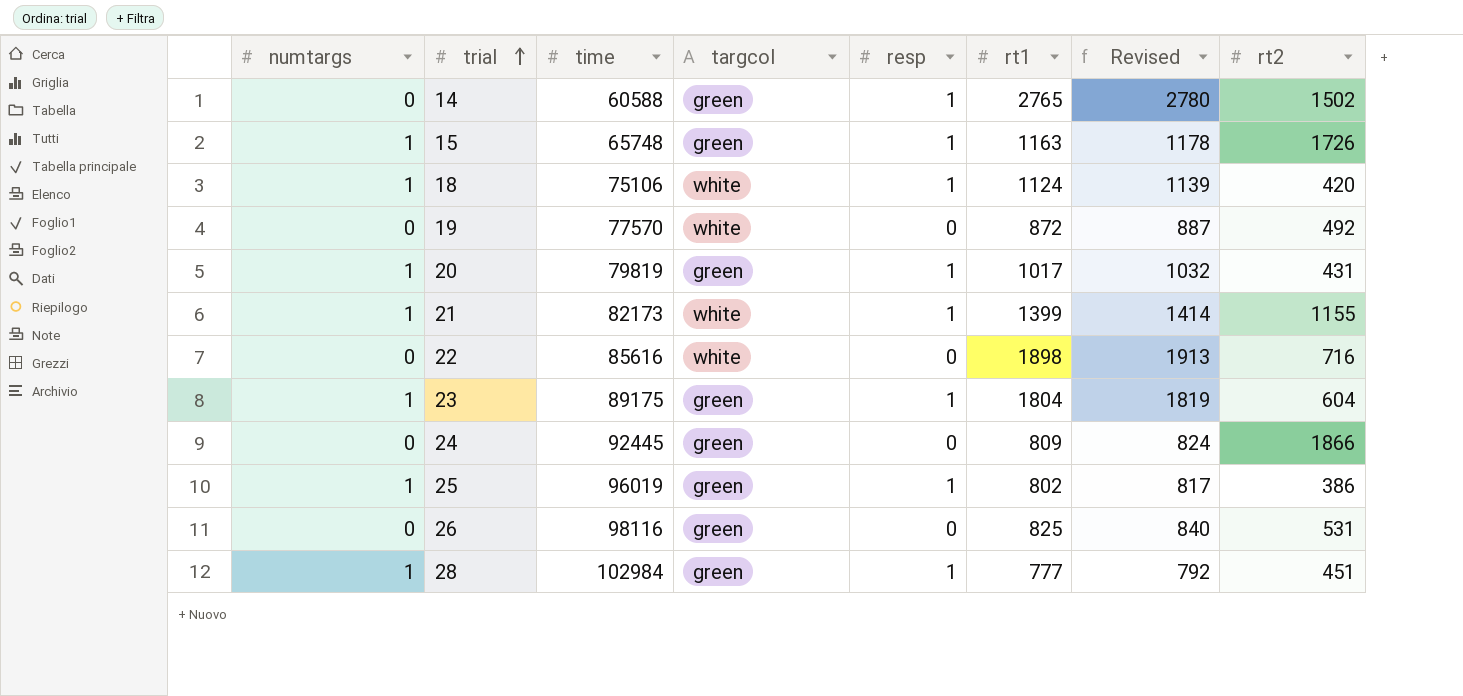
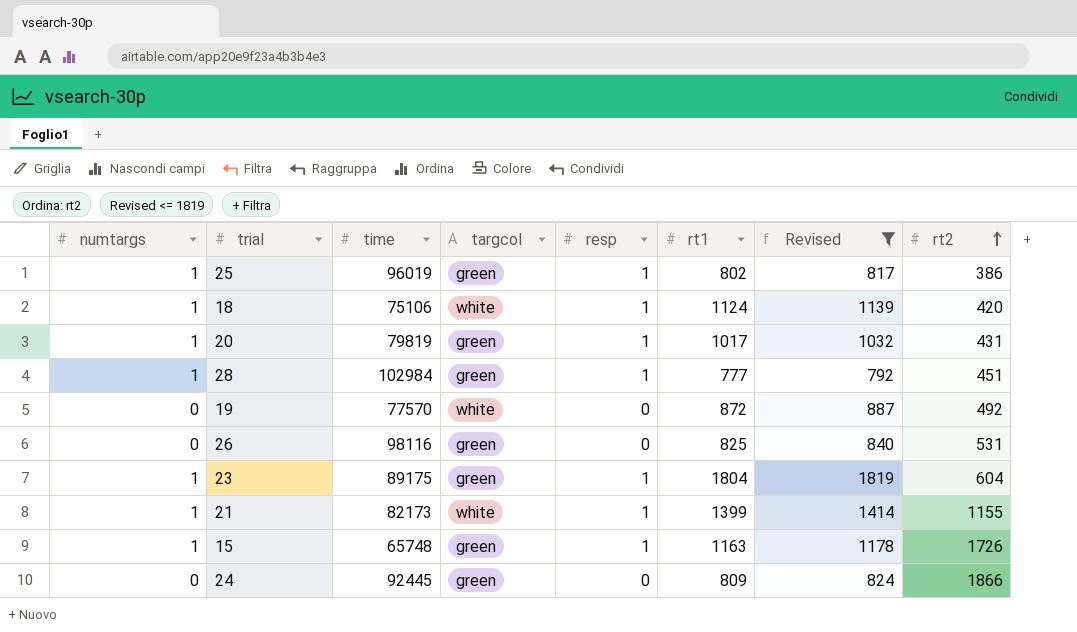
filter: none -> Revised <= 1819
row order: trial ascending -> rt2 ascending

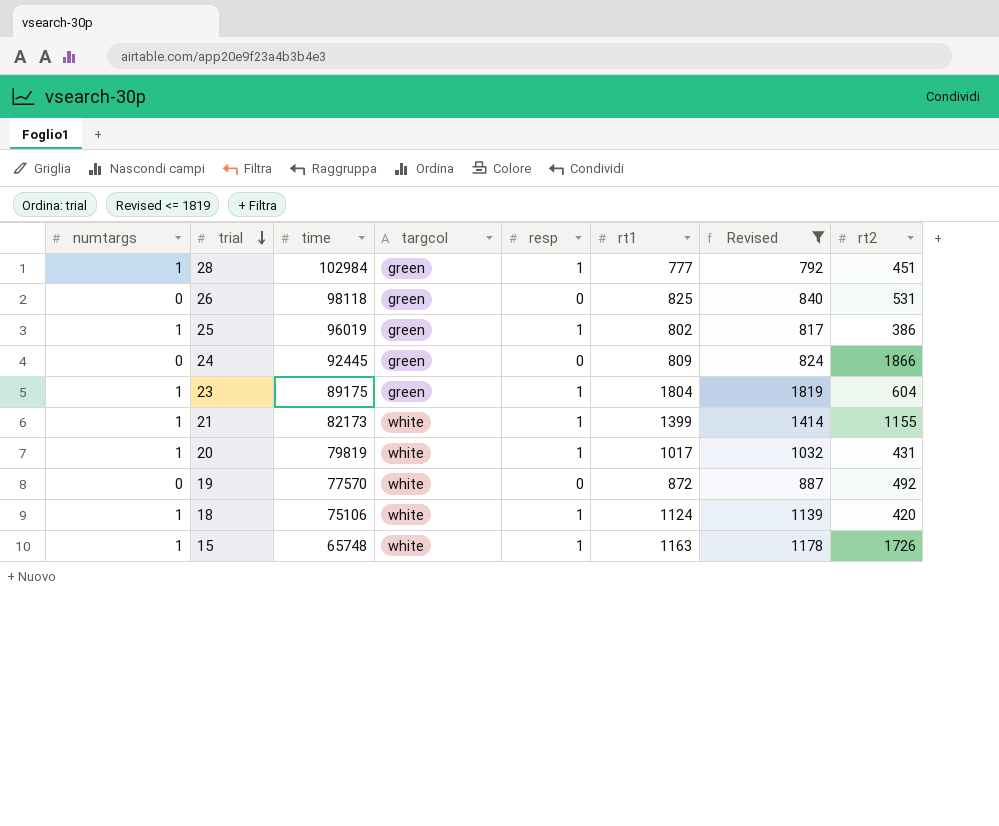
row order: rt2 ascending -> trial descending
26 | time: 98116 -> 98118
20 | targcol: green -> white
15 | targcol: green -> white

